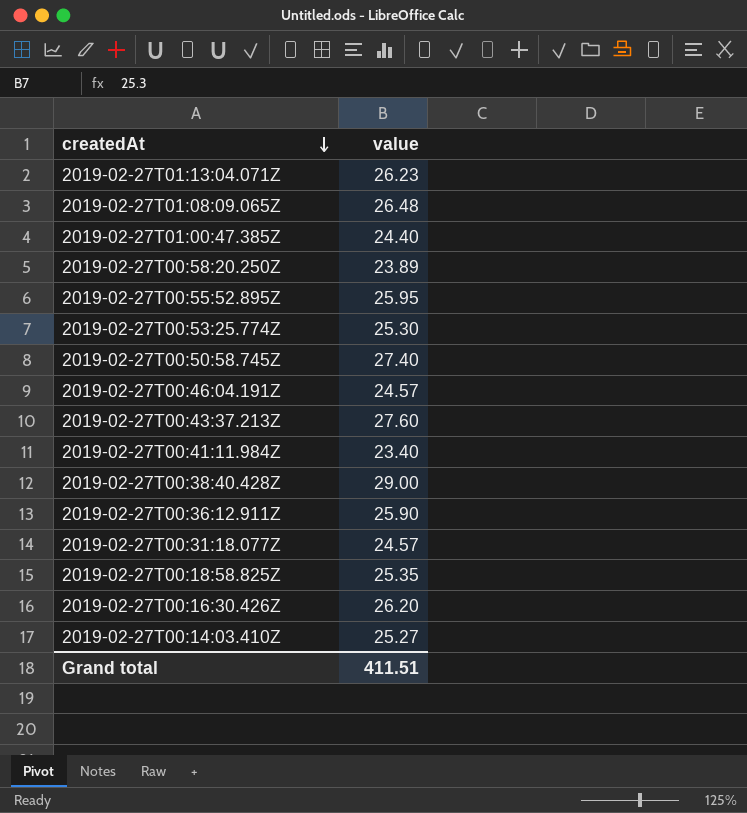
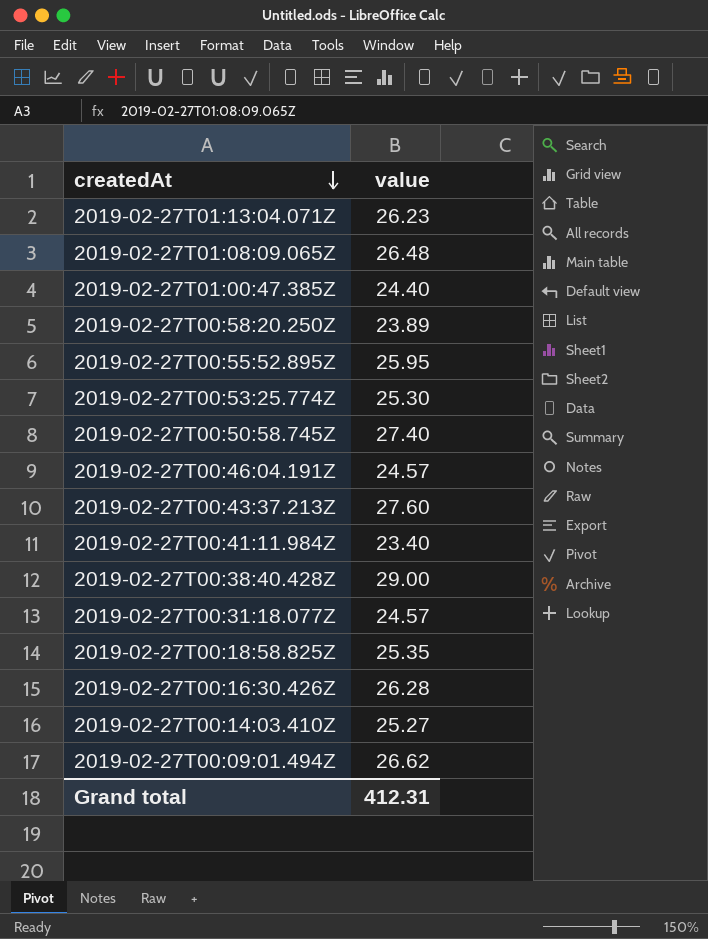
row 2019-02-27T00:36:12.911Z: 25.90 -> none
2019-02-27T00:16:30.426Z | value: 26.20 -> 26.28
row 2019-02-27T00:09:01.494Z: none -> 26.62
Grand total | value: 411.51 -> 412.31

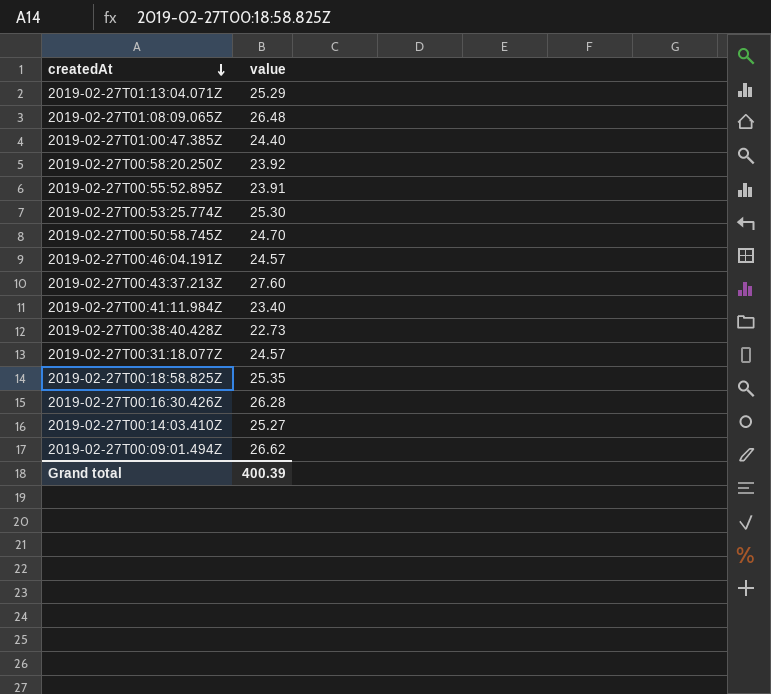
2019-02-27T01:13:04.071Z | value: 26.23 -> 25.29
2019-02-27T00:58:20.250Z | value: 23.89 -> 23.92
2019-02-27T00:55:52.895Z | value: 25.95 -> 23.91
2019-02-27T00:50:58.745Z | value: 27.40 -> 24.70
2019-02-27T00:38:40.428Z | value: 29.00 -> 22.73
Grand total | value: 412.31 -> 400.39

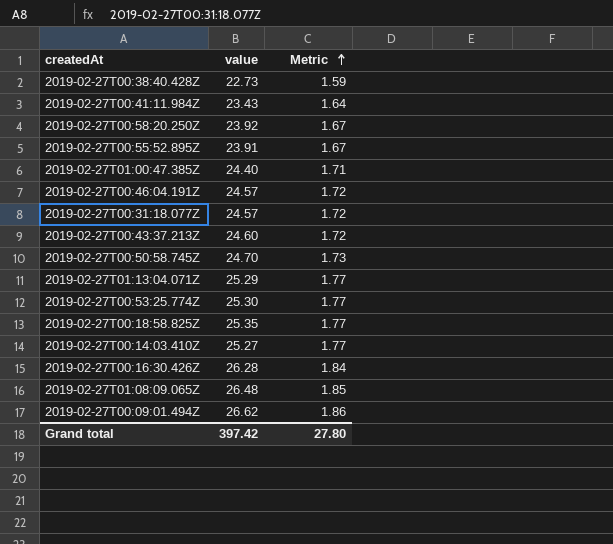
row order: createdAt descending -> Metric ascending
column Metric | formula: none -> [value] * 0.07
2019-02-27T00:41:11.984Z | value: 23.40 -> 23.43
2019-02-27T00:43:37.213Z | value: 27.60 -> 24.60
Grand total | value: 400.39 -> 397.42

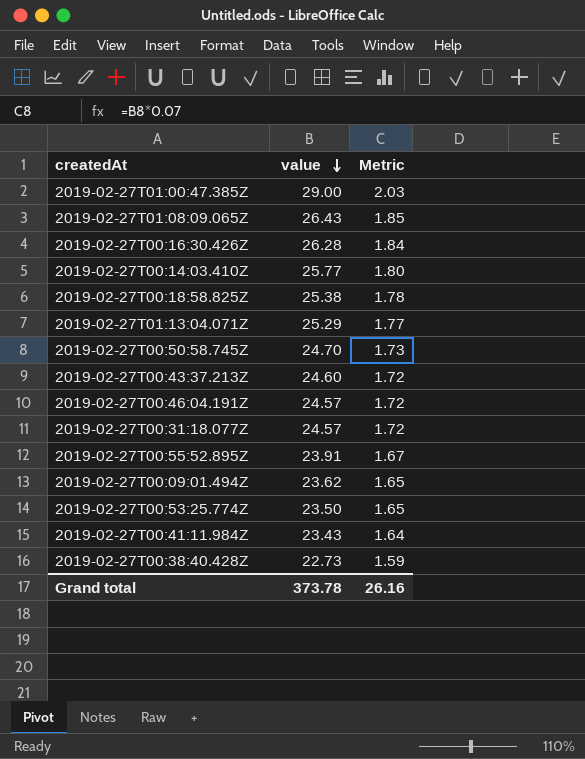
row order: Metric ascending -> value descending
row 2019-02-27T00:58:20.250Z: 23.92 | 1.67 -> none
2019-02-27T01:00:47.385Z | value: 24.40 -> 29.00
2019-02-27T01:00:47.385Z | Metric: 1.71 -> 2.03
2019-02-27T01:08:09.065Z | value: 26.48 -> 26.43
2019-02-27T00:14:03.410Z | value: 25.27 -> 25.77
2019-02-27T00:14:03.410Z | Metric: 1.77 -> 1.80
2019-02-27T00:18:58.825Z | value: 25.35 -> 25.38
2019-02-27T00:18:58.825Z | Metric: 1.77 -> 1.78
2019-02-27T00:09:01.494Z | value: 26.62 -> 23.62
2019-02-27T00:09:01.494Z | Metric: 1.86 -> 1.65
2019-02-27T00:53:25.774Z | value: 25.30 -> 23.50
2019-02-27T00:53:25.774Z | Metric: 1.77 -> 1.65
Grand total | value: 397.42 -> 373.78
Grand total | Metric: 27.80 -> 26.16

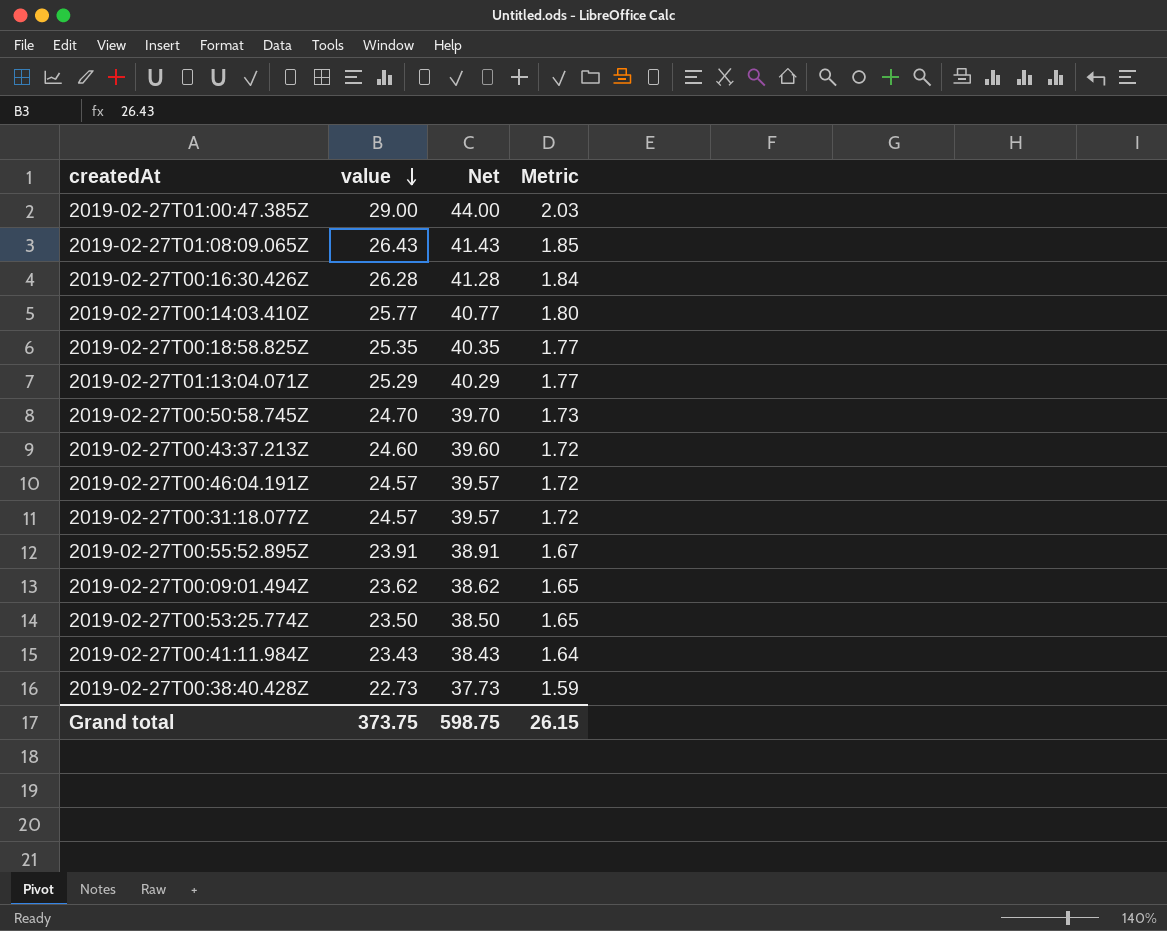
column Net | formula: none -> [value] + 15
2019-02-27T00:18:58.825Z | value: 25.38 -> 25.35
2019-02-27T00:18:58.825Z | Metric: 1.78 -> 1.77
Grand total | value: 373.78 -> 373.75
Grand total | Metric: 26.16 -> 26.15

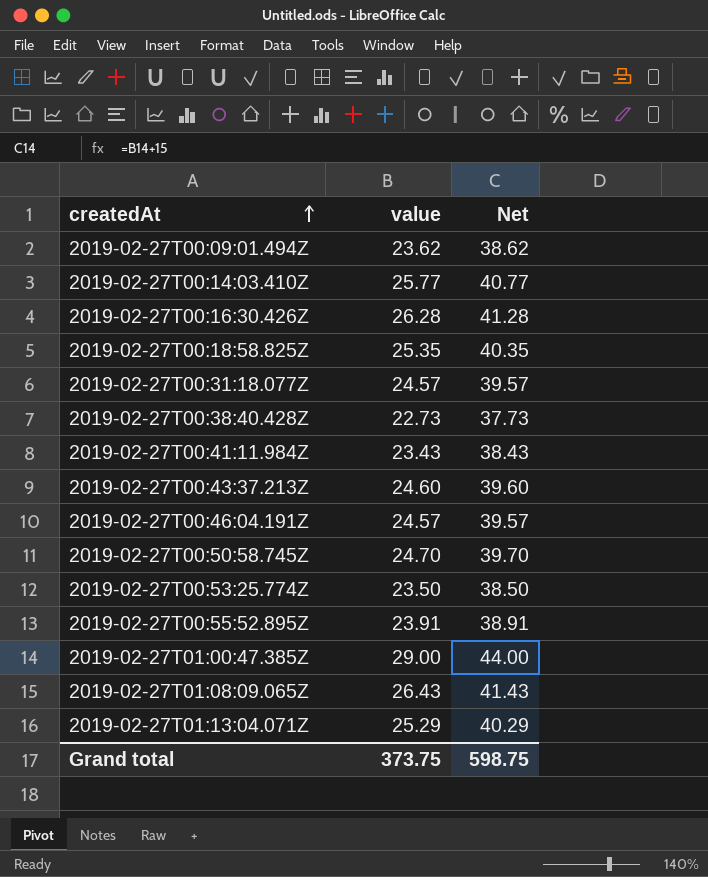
row order: value descending -> createdAt ascending
column Metric | formula: [value] * 0.07 -> none

